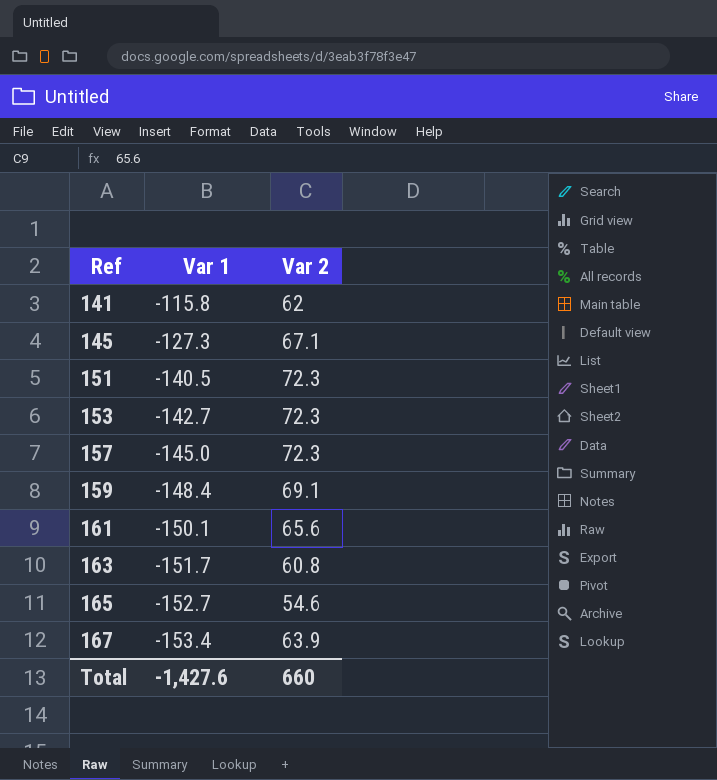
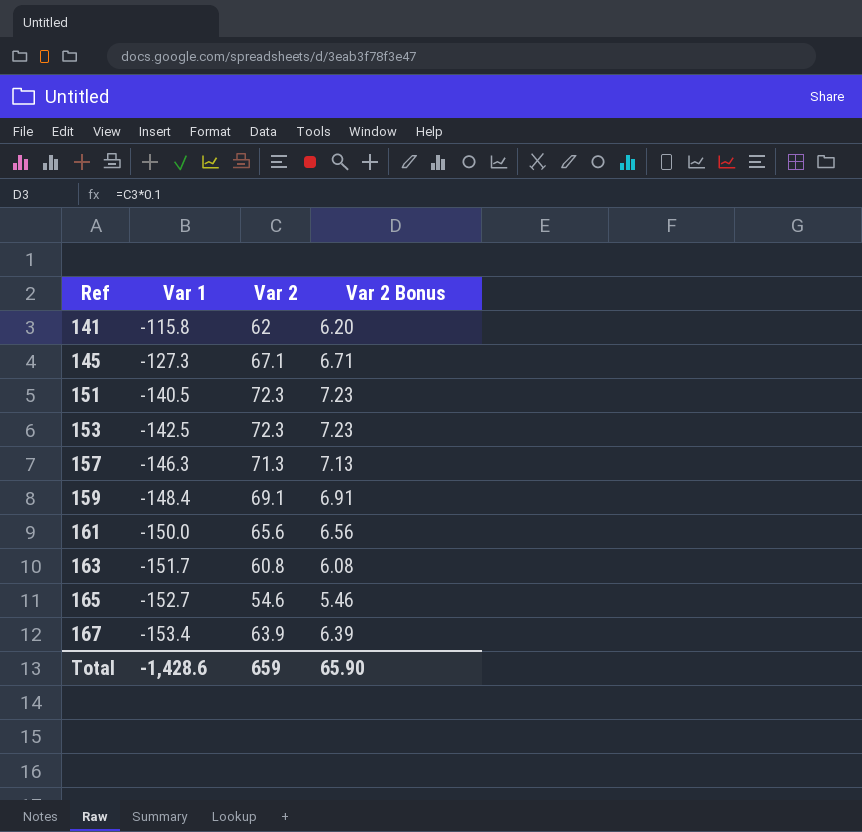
column Var 2 Bonus | formula: none -> [Var 2] * 0.1
153 | Var 1: -142.7 -> -142.5
157 | Var 1: -145.0 -> -146.3
157 | Var 2: 72.3 -> 71.3
161 | Var 1: -150.1 -> -150.0
Total | Var 1: -1,427.6 -> -1,428.6
Total | Var 2: 660 -> 659

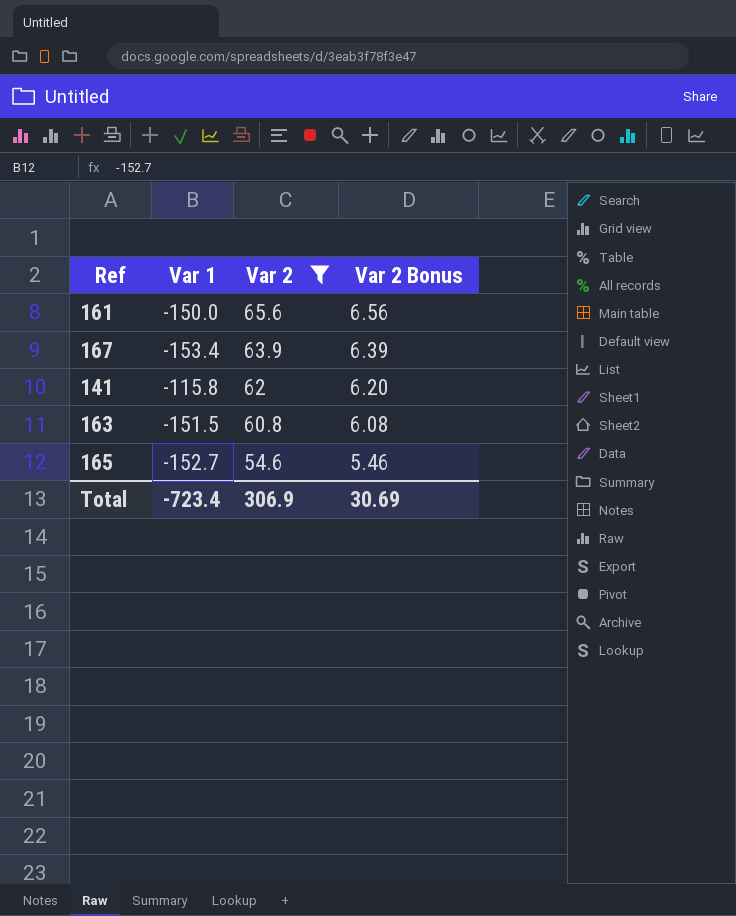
filter: none -> Var 2 <= 65.6
row order: Ref ascending -> Var 2 descending
163 | Var 1: -151.7 -> -151.5
Total | Var 1: -1,428.6 -> -723.4
Total | Var 2: 659 -> 306.9
Total | Var 2 Bonus: 65.90 -> 30.69

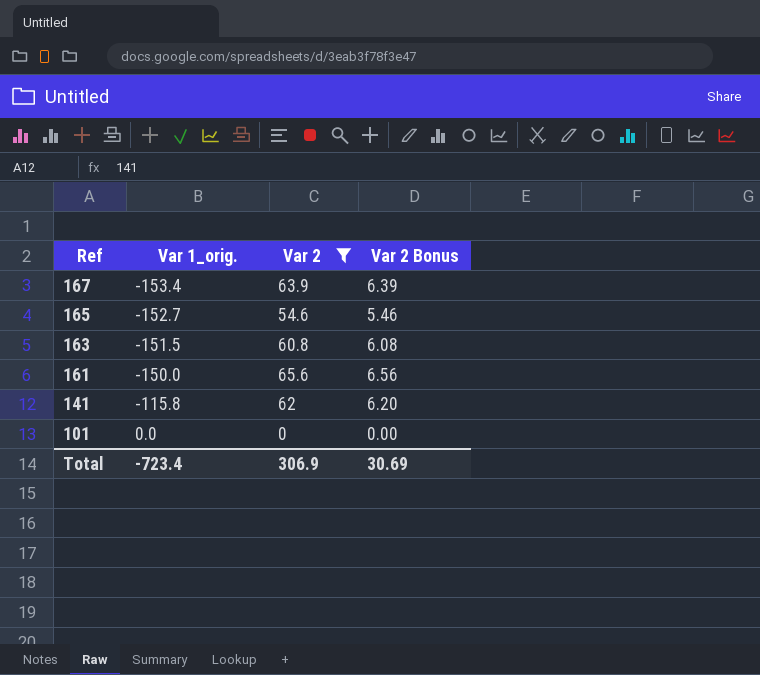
row order: Var 2 descending -> Ref descending
column name: Var 1 -> Var 1_orig.
row 101: none -> 0.0 | 0 | 0.00

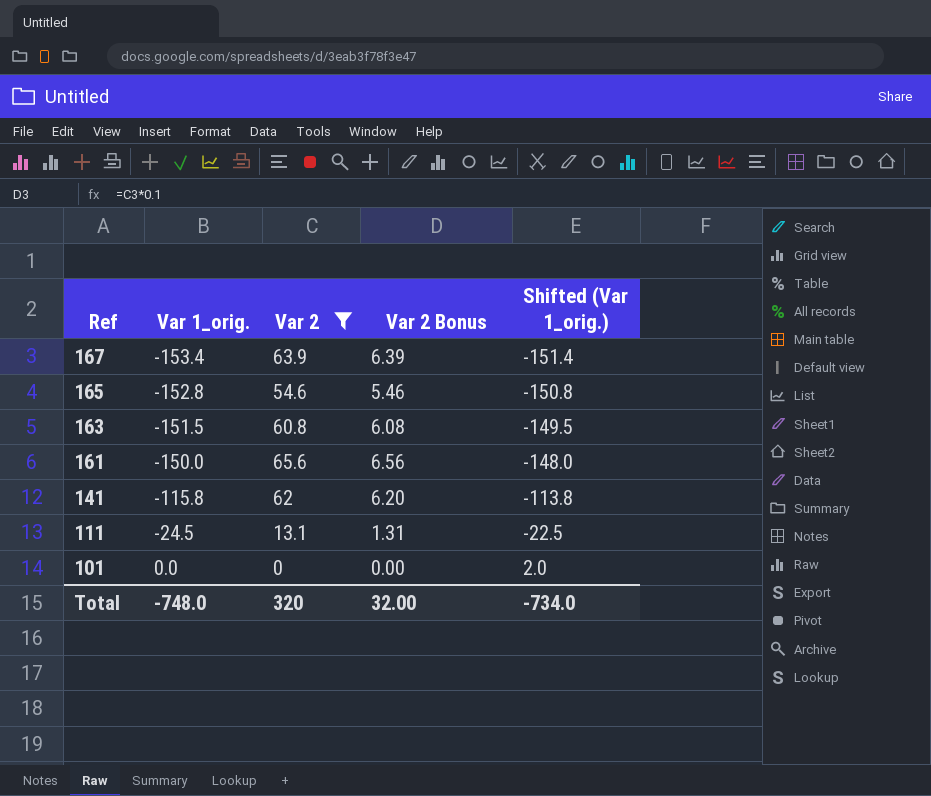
column Shifted (Var 1_orig.) | formula: none -> [Var 1_orig.] + 2
165 | Var 1_orig.: -152.7 -> -152.8
row 111: none -> -24.5 | 13.1 | 1.31 | -22.5
Total | Var 1_orig.: -723.4 -> -748.0
Total | Var 2: 306.9 -> 320
Total | Var 2 Bonus: 30.69 -> 32.00

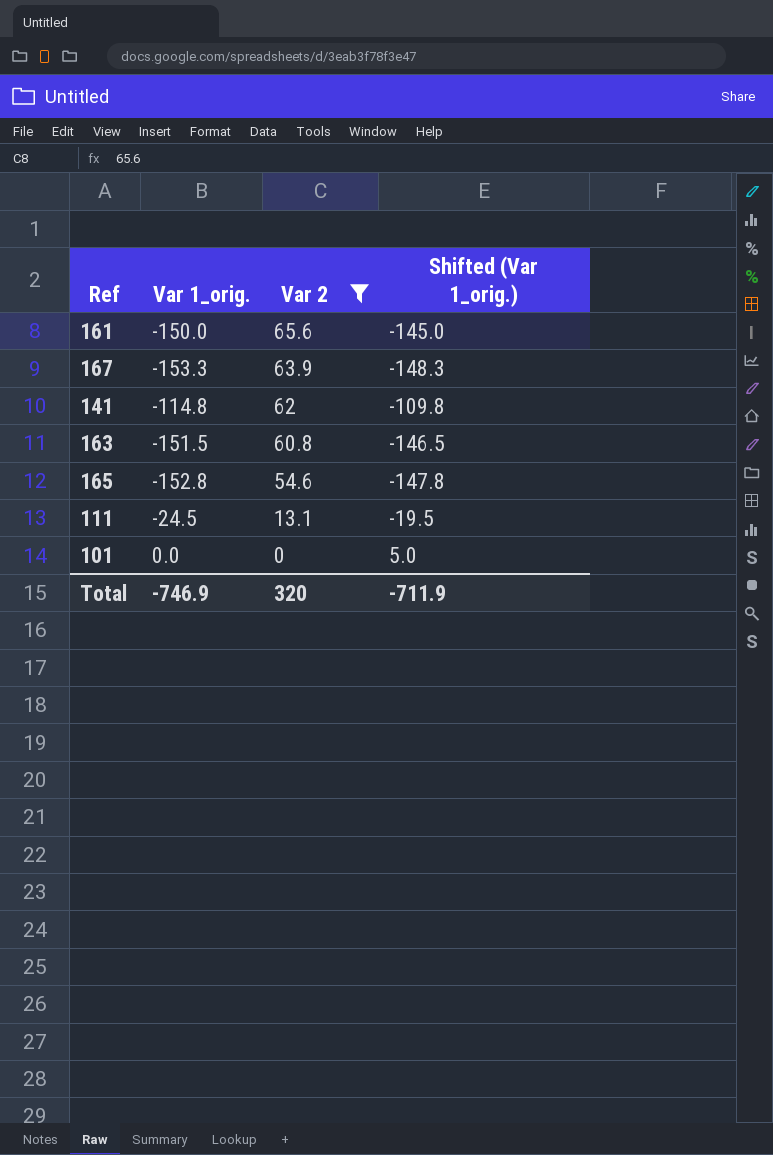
row order: Ref descending -> Var 2 descending
column Var 2 Bonus | formula: [Var 2] * 0.1 -> none
column Shifted (Var 1_orig.) | formula: [Var 1_orig.] + 2 -> [Var 1_orig.] + 5
167 | Var 1_orig.: -153.4 -> -153.3
141 | Var 1_orig.: -115.8 -> -114.8
Total | Var 1_orig.: -748.0 -> -746.9
Total | Shifted (Var 1_orig.): -734.0 -> -711.9

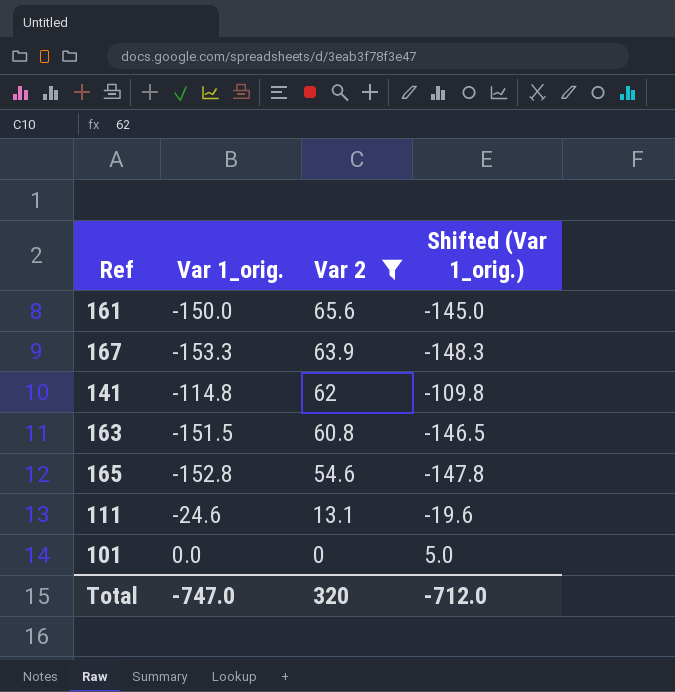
111 | Var 1_orig.: -24.5 -> -24.6
111 | Shifted (Var 1_orig.): -19.5 -> -19.6
Total | Var 1_orig.: -746.9 -> -747.0
Total | Shifted (Var 1_orig.): -711.9 -> -712.0

